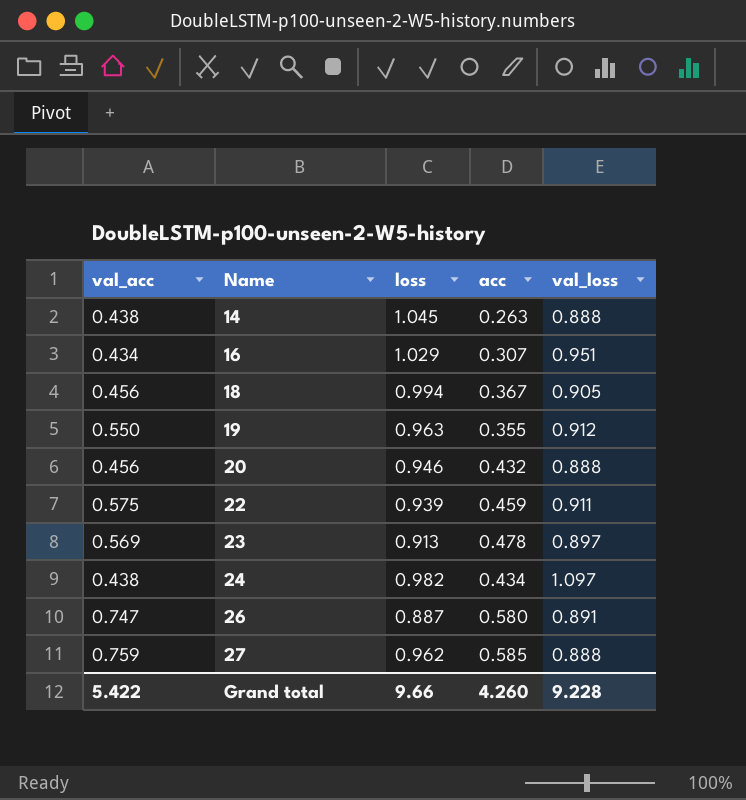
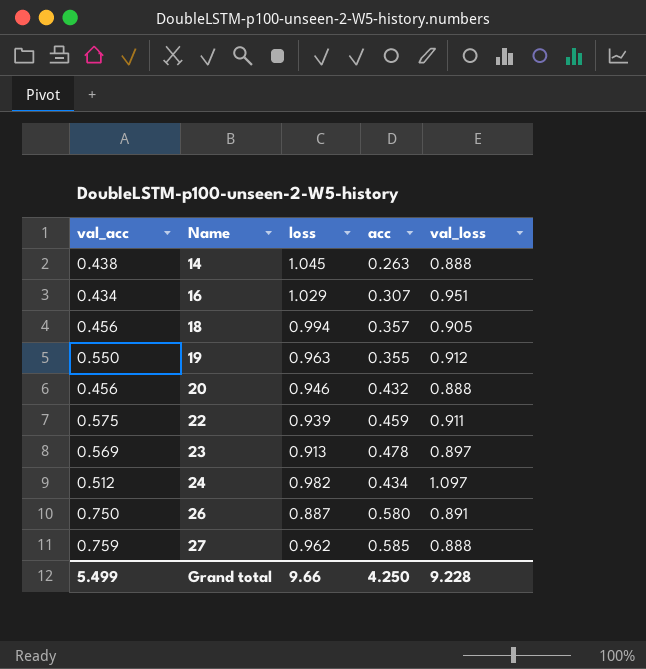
18 | acc: 0.367 -> 0.357
24 | val_acc: 0.438 -> 0.512
26 | val_acc: 0.747 -> 0.750
Grand total | val_acc: 5.422 -> 5.499
Grand total | acc: 4.260 -> 4.250

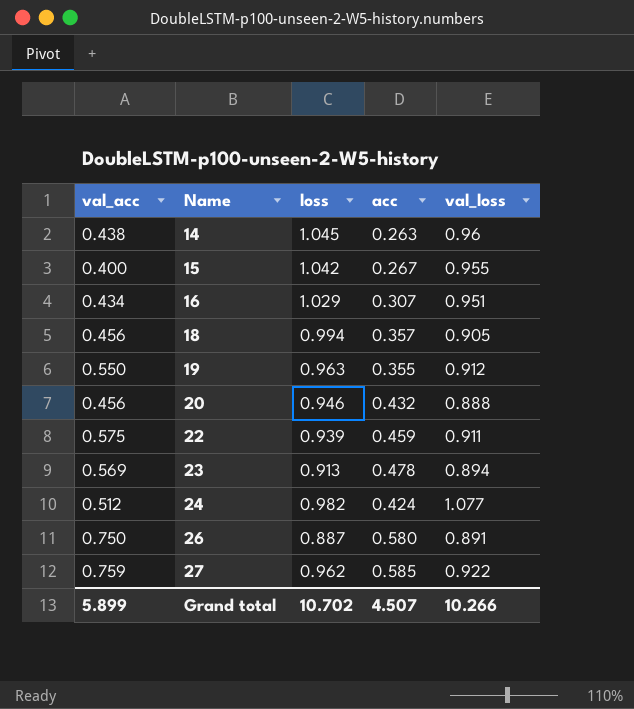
14 | val_loss: 0.888 -> 0.96
row 15: none -> 0.400 | 1.042 | 0.267 | 0.955
23 | val_loss: 0.897 -> 0.894
24 | acc: 0.434 -> 0.424
24 | val_loss: 1.097 -> 1.077
27 | val_loss: 0.888 -> 0.922
Grand total | val_acc: 5.499 -> 5.899
Grand total | loss: 9.66 -> 10.702
Grand total | acc: 4.250 -> 4.507
Grand total | val_loss: 9.228 -> 10.266

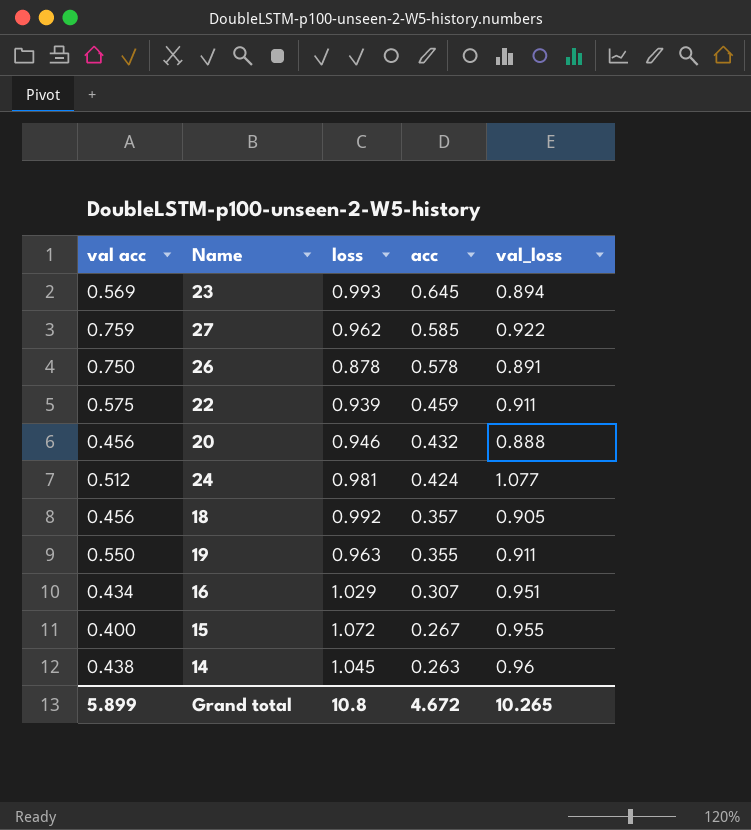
row order: Name ascending -> acc descending
column name: val_acc -> val acc
23 | loss: 0.913 -> 0.993
23 | acc: 0.478 -> 0.645
26 | loss: 0.887 -> 0.878
26 | acc: 0.580 -> 0.578
24 | loss: 0.982 -> 0.981
18 | loss: 0.994 -> 0.992
19 | val_loss: 0.912 -> 0.911
15 | loss: 1.042 -> 1.072
Grand total | loss: 10.702 -> 10.8
Grand total | acc: 4.507 -> 4.672
Grand total | val_loss: 10.266 -> 10.265

